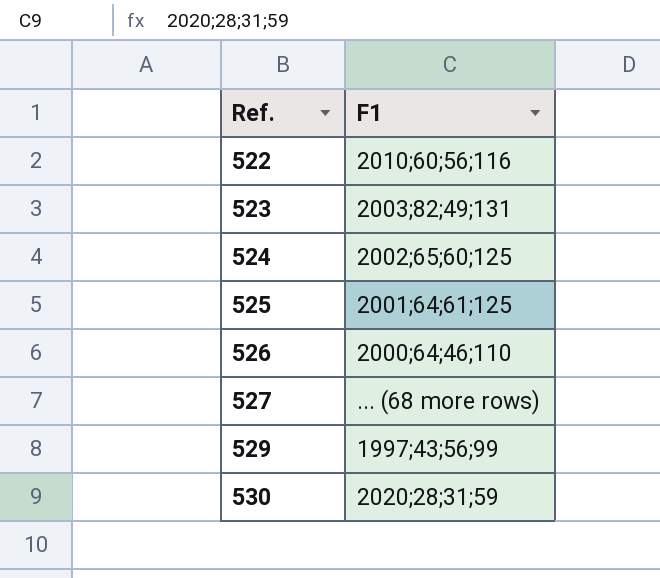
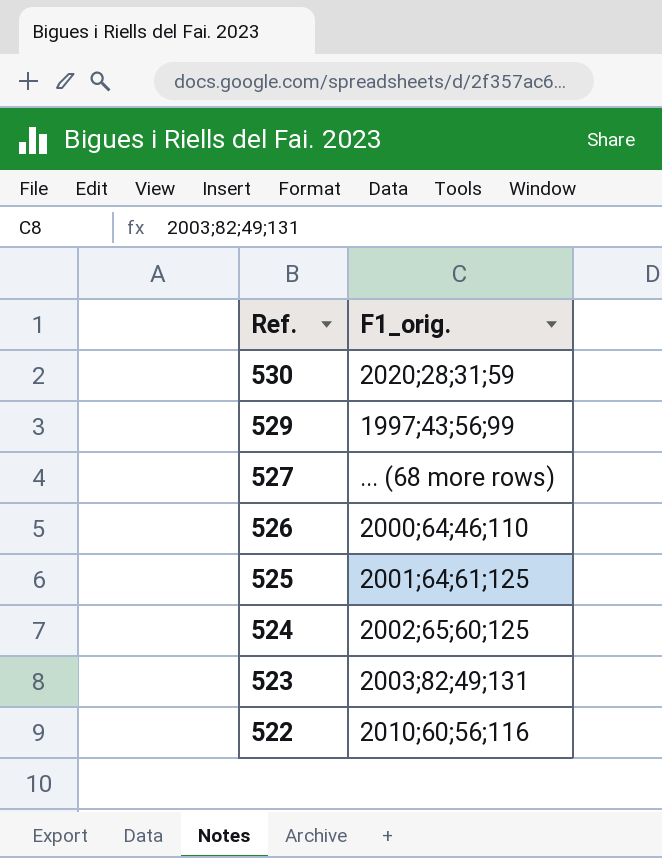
row order: Ref. ascending -> Ref. descending
column name: F1 -> F1_orig.

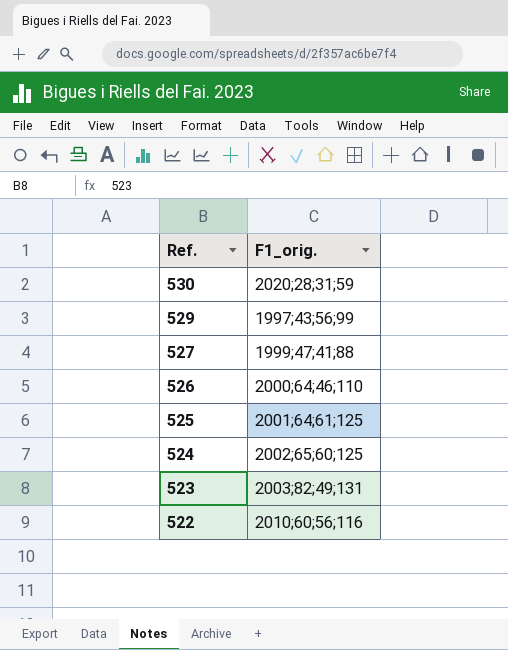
527 | F1_orig.: ... (68 more rows) -> 1999;47;41;88

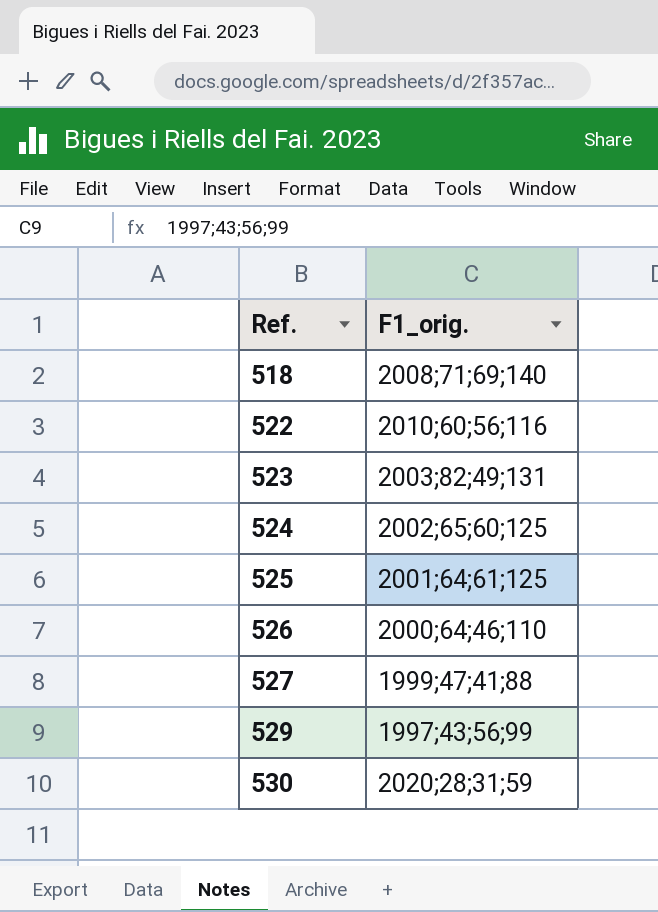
row order: Ref. descending -> Ref. ascending
row 518: none -> 2008;71;69;140

